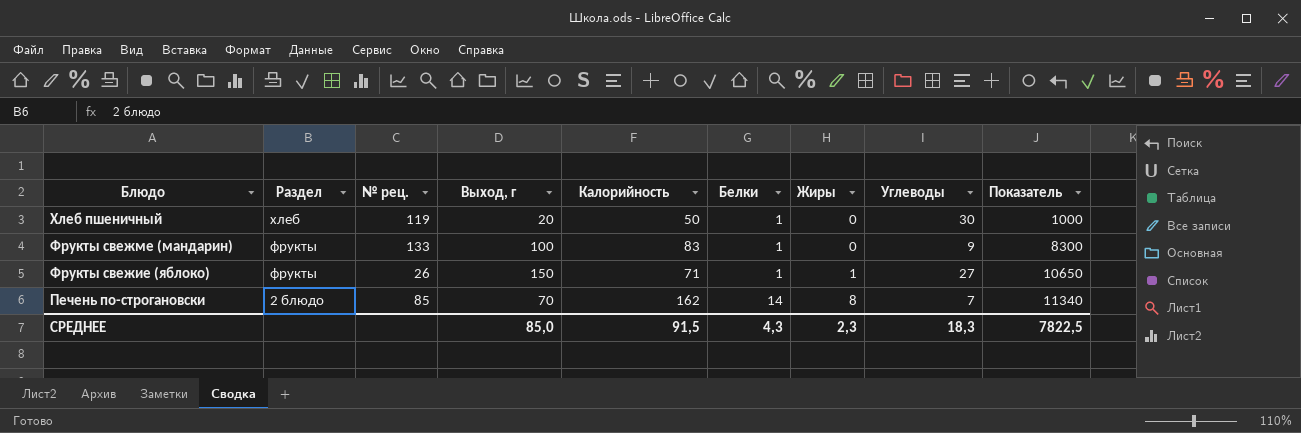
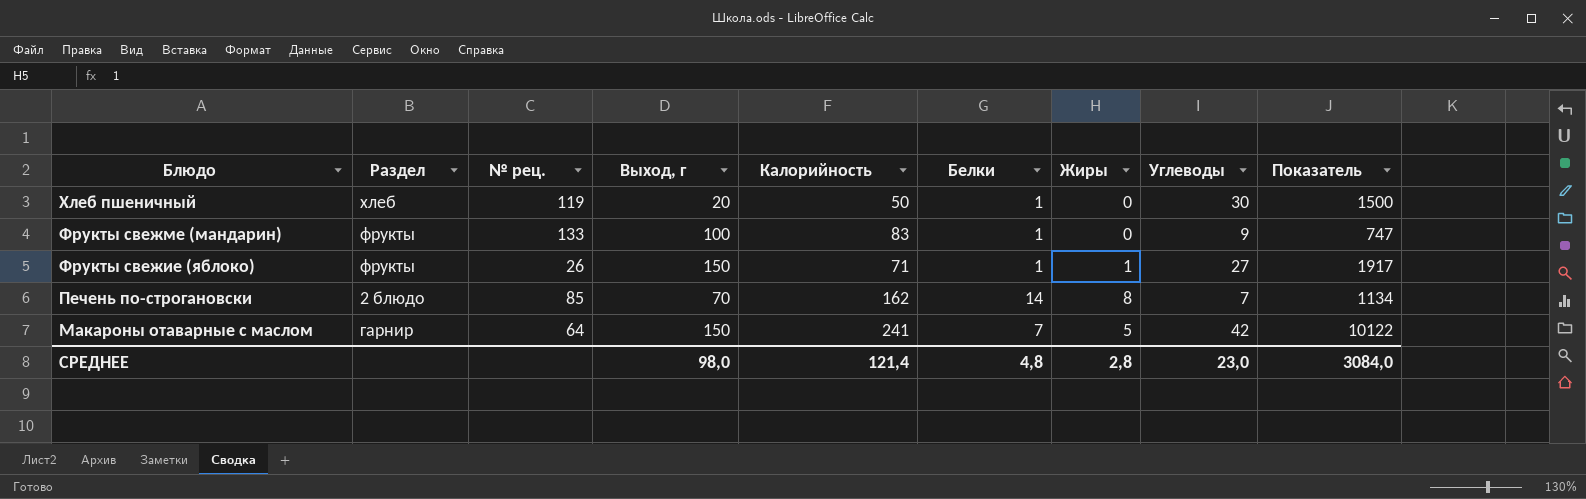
column Показатель | formula: [Выход, г] * [Калорийность] -> [Калорийность] * [Углеводы]
row Макароны отаварные с маслом: none -> гарнир | 64 | 150 | 241 | 7 | 5 | 42 | 10122
СРЕДНЕЕ | Выход, г: 85,0 -> 98,0
СРЕДНЕЕ | Калорийность: 91,5 -> 121,4
СРЕДНЕЕ | Белки: 4,3 -> 4,8
СРЕДНЕЕ | Жиры: 2,3 -> 2,8
СРЕДНЕЕ | Углеводы: 18,3 -> 23,0
СРЕДНЕЕ | Показатель: 7822,5 -> 3084,0

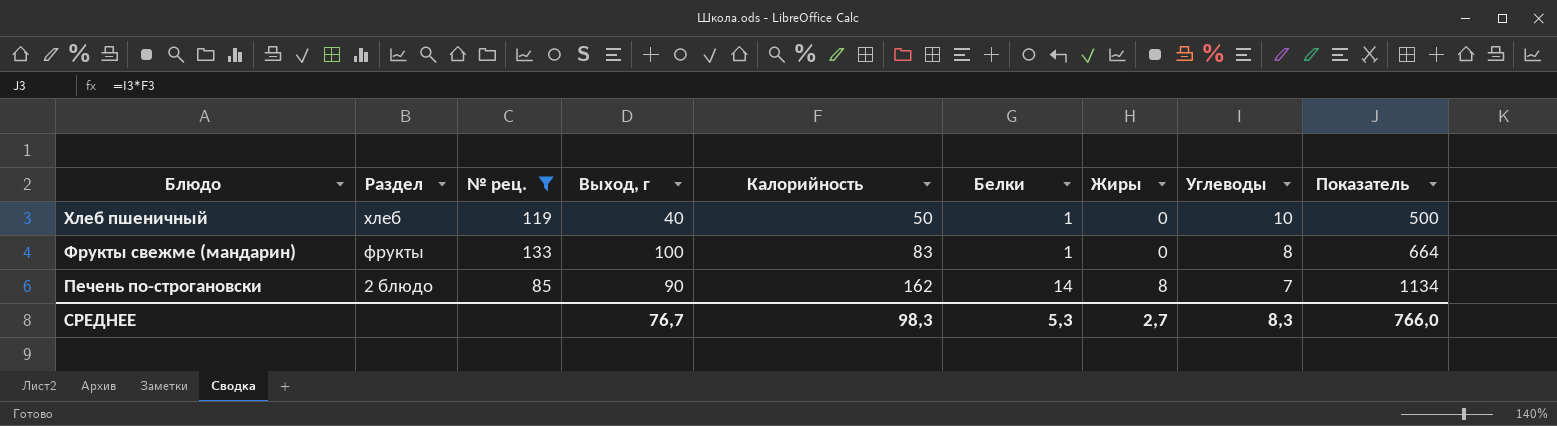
filter: none -> № рец. >= 85
Хлеб пшеничный | Выход, г: 20 -> 40
Хлеб пшеничный | Углеводы: 30 -> 10
Хлеб пшеничный | Показатель: 1500 -> 500
Фрукты свежме (мандарин) | Углеводы: 9 -> 8
Фрукты свежме (мандарин) | Показатель: 747 -> 664
Печень по-строгановски | Выход, г: 70 -> 90
СРЕДНЕЕ | Выход, г: 98,0 -> 76,7
СРЕДНЕЕ | Калорийность: 121,4 -> 98,3
СРЕДНЕЕ | Белки: 4,8 -> 5,3
СРЕДНЕЕ | Жиры: 2,8 -> 2,7
СРЕДНЕЕ | Углеводы: 23,0 -> 8,3
СРЕДНЕЕ | Показатель: 3084,0 -> 766,0

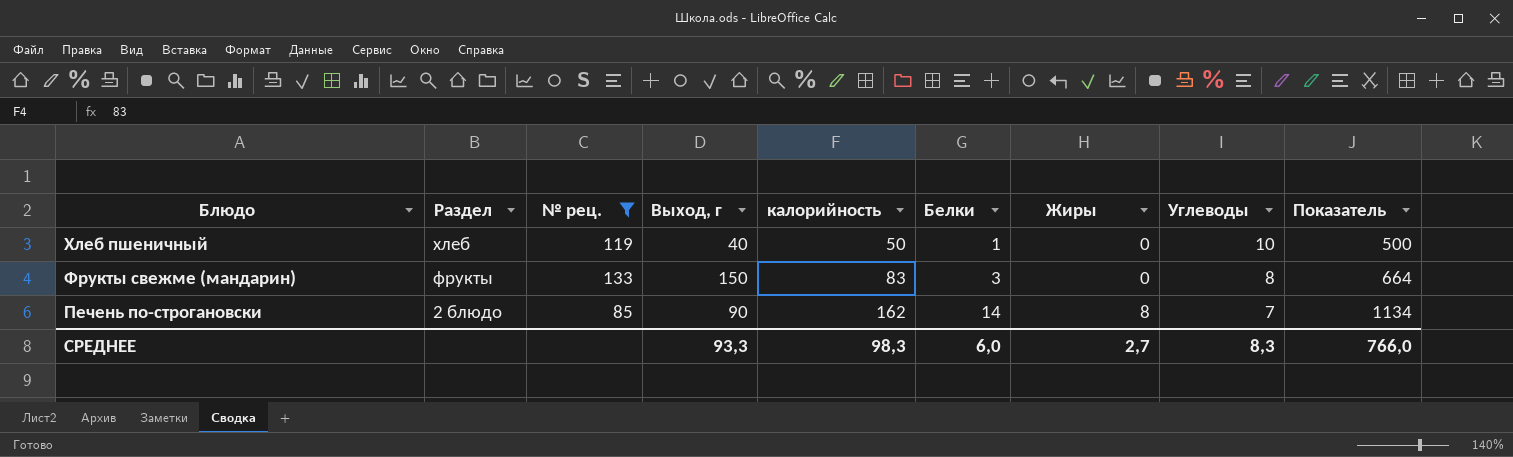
column name: Калорийность -> калорийность
Фрукты свежме (мандарин) | Выход, г: 100 -> 150
Фрукты свежме (мандарин) | Белки: 1 -> 3
СРЕДНЕЕ | Выход, г: 76,7 -> 93,3
СРЕДНЕЕ | Белки: 5,3 -> 6,0

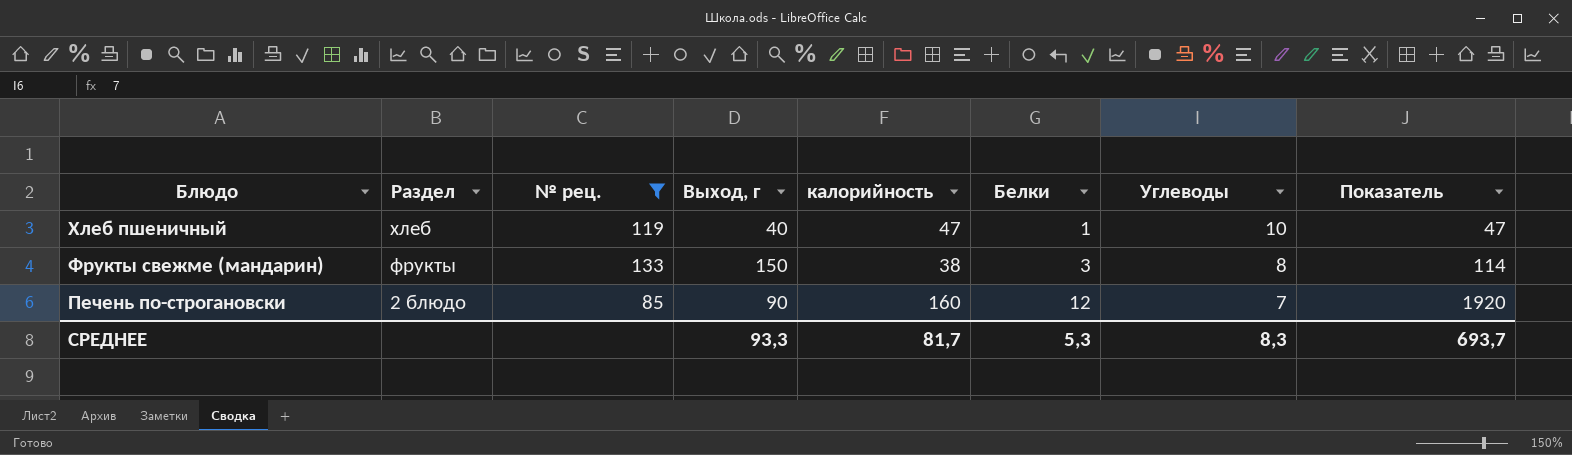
column Жиры | position: 7 -> none
column Показатель | formula: [калорийность] * [Углеводы] -> [калорийность] * [Белки]
Хлеб пшеничный | калорийность: 50 -> 47
Фрукты свежме (мандарин) | калорийность: 83 -> 38
Печень по-строгановски | калорийность: 162 -> 160
Печень по-строгановски | Белки: 14 -> 12
СРЕДНЕЕ | калорийность: 98,3 -> 81,7
СРЕДНЕЕ | Белки: 6,0 -> 5,3
СРЕДНЕЕ | Показатель: 766,0 -> 693,7

